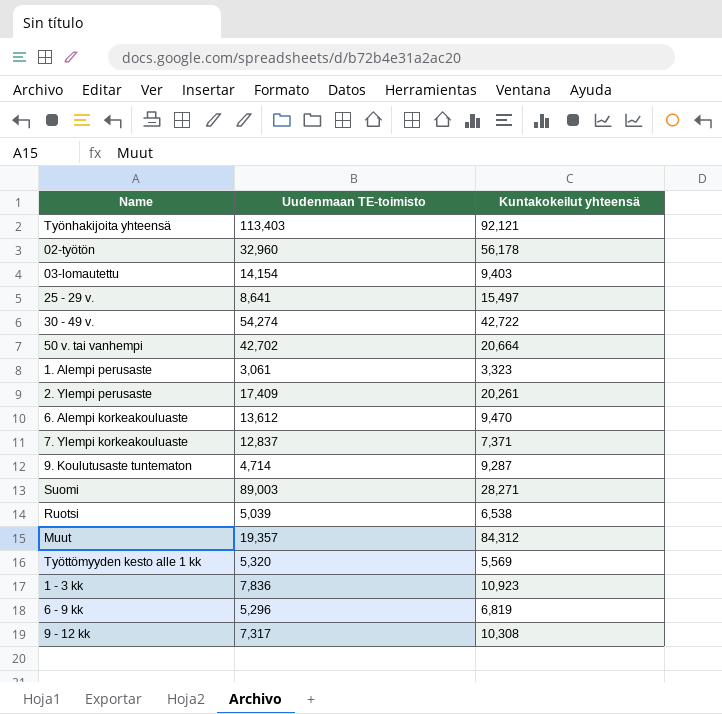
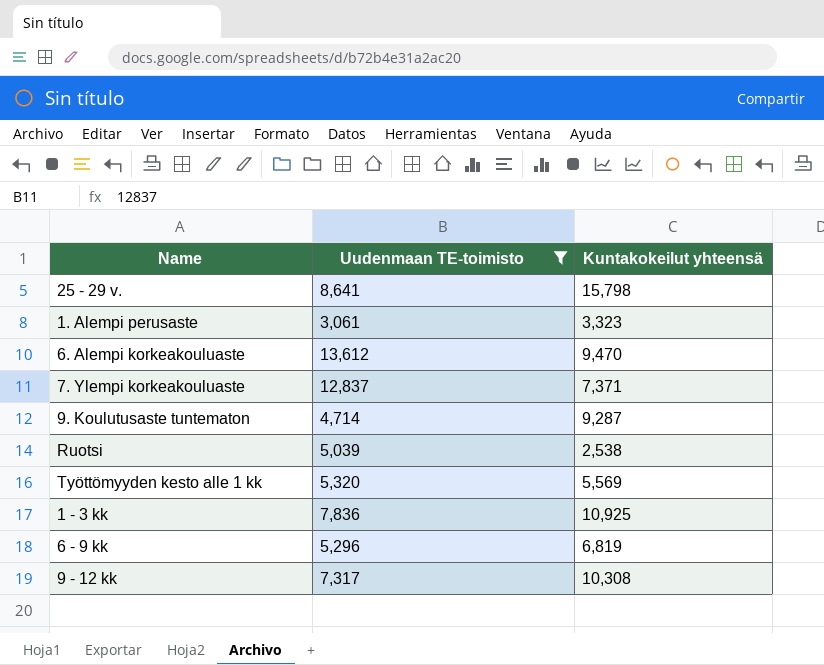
filter: none -> Uudenmaan TE-toimisto <= 13,612
25 - 29 v. | Kuntakokeilut yhteensä: 15,497 -> 15,798
Ruotsi | Kuntakokeilut yhteensä: 6,538 -> 2,538
1 - 3 kk | Kuntakokeilut yhteensä: 10,923 -> 10,925

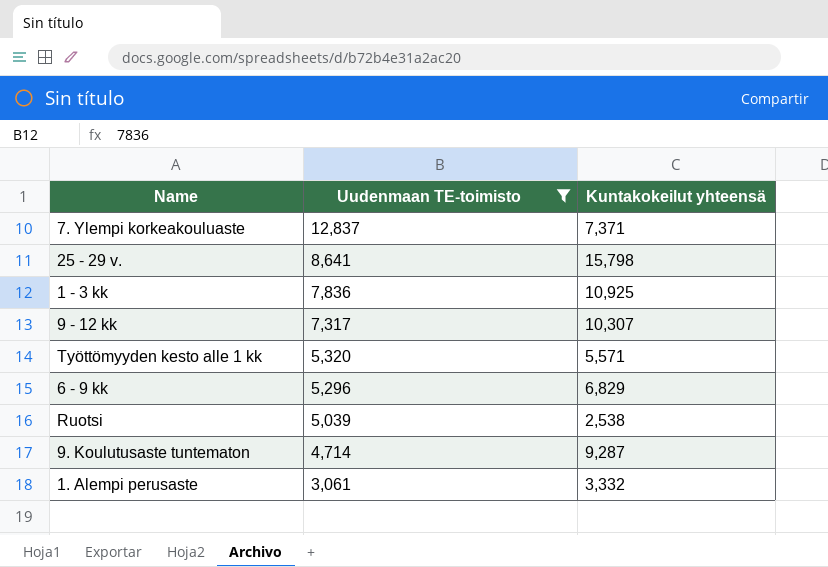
row order: none -> Uudenmaan TE-toimisto descending
row 6. Alempi korkeakouluaste: 13,612 | 9,470 -> none
9 - 12 kk | Kuntakokeilut yhteensä: 10,308 -> 10,307
Työttömyyden kesto alle 1 kk | Kuntakokeilut yhteensä: 5,569 -> 5,571
6 - 9 kk | Kuntakokeilut yhteensä: 6,819 -> 6,829
1. Alempi perusaste | Kuntakokeilut yhteensä: 3,323 -> 3,332

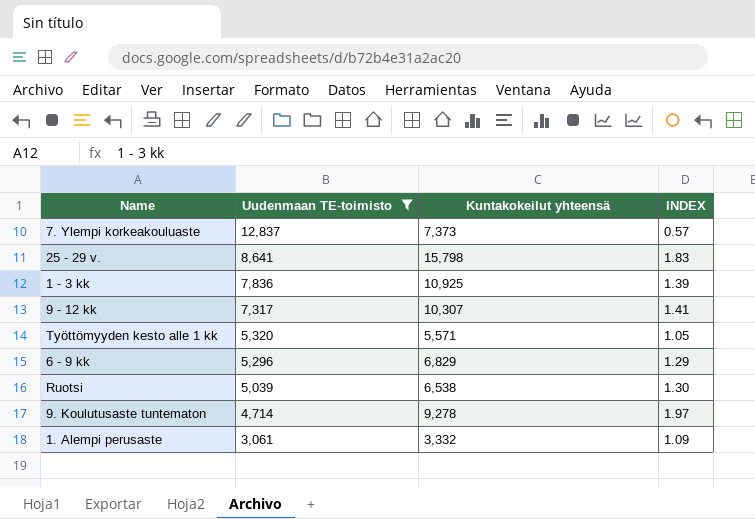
column INDEX | formula: none -> [Kuntakokeilut yhteensä] / [Uudenmaan TE-toimisto]
7. Ylempi korkeakouluaste | Kuntakokeilut yhteensä: 7,371 -> 7,373
Ruotsi | Kuntakokeilut yhteensä: 2,538 -> 6,538
9. Koulutusaste tuntematon | Kuntakokeilut yhteensä: 9,287 -> 9,278

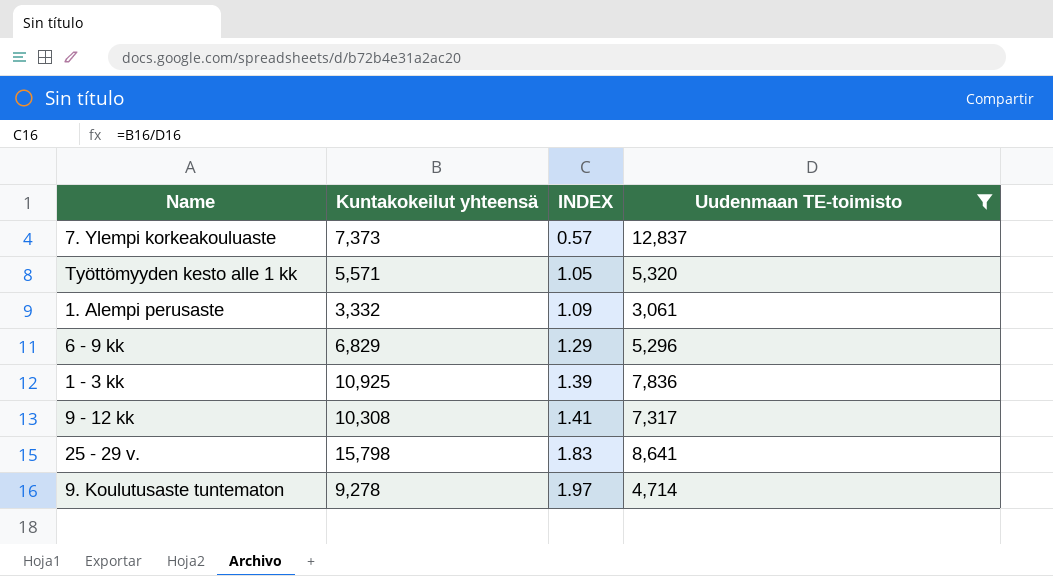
row order: Uudenmaan TE-toimisto descending -> INDEX ascending
column Uudenmaan TE-toimisto | position: 2 -> 4
row Ruotsi: 5,039 | 6,538 | 1.30 -> none
9 - 12 kk | Kuntakokeilut yhteensä: 10,307 -> 10,308

